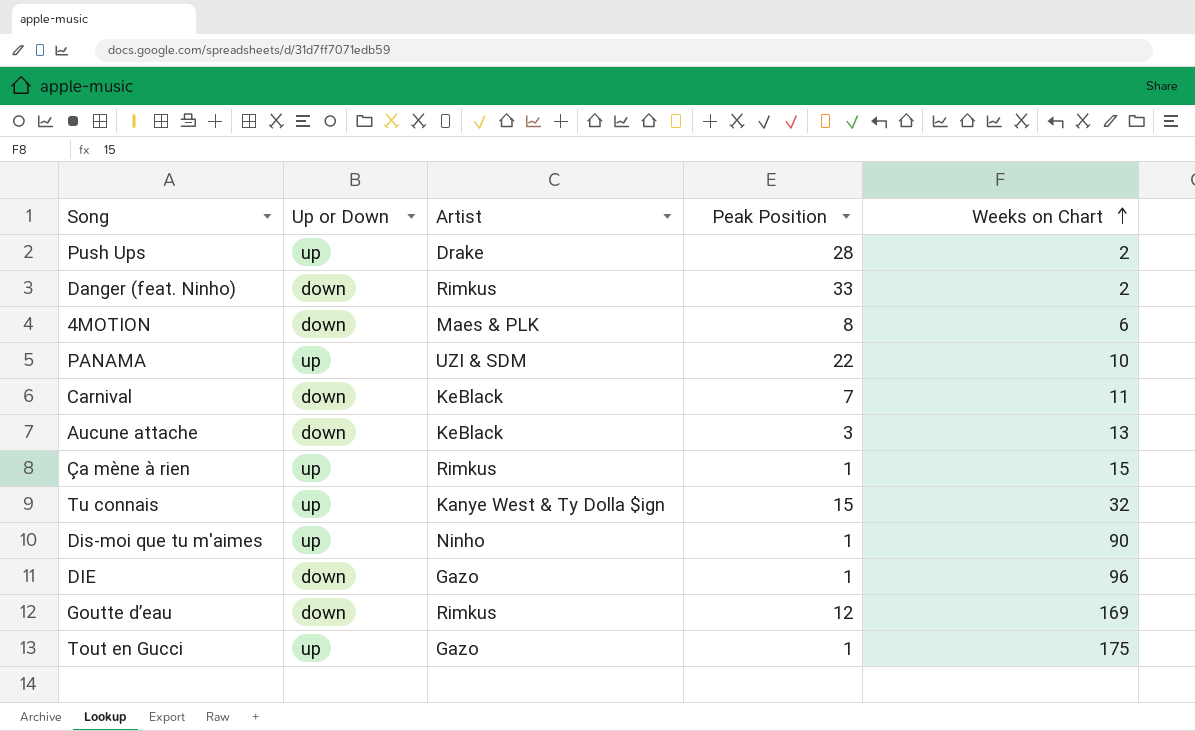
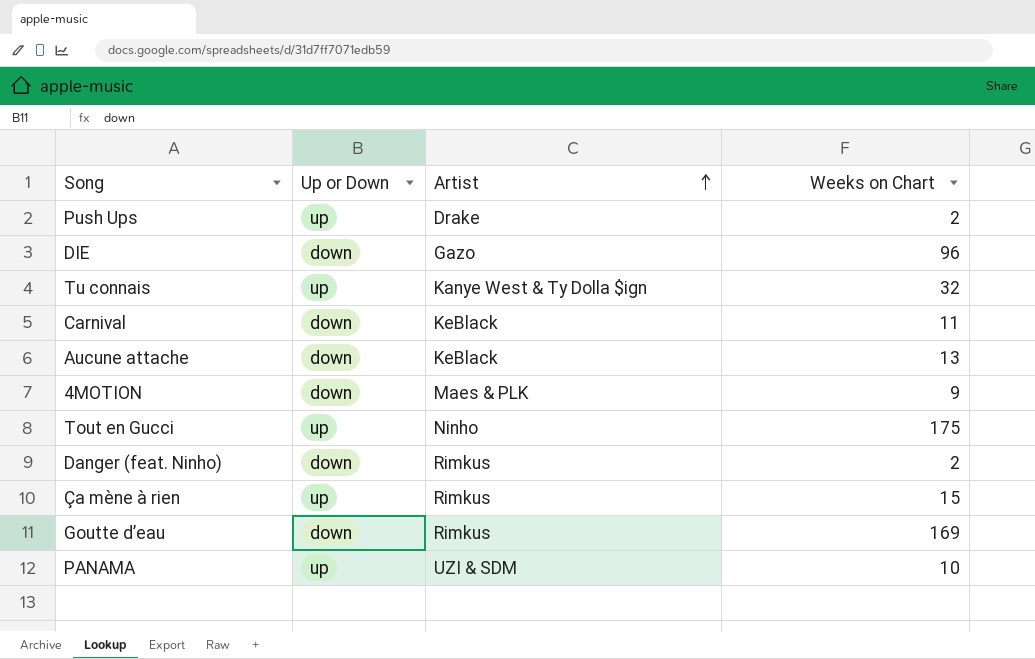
row order: Weeks on Chart ascending -> Artist ascending
column Peak Position | position: 4 -> none
row Dis-moi que tu m'aimes: up | Ninho | 1 | 90 -> none
4MOTION | Weeks on Chart: 6 -> 9
Tout en Gucci | Artist: Gazo -> Ninho

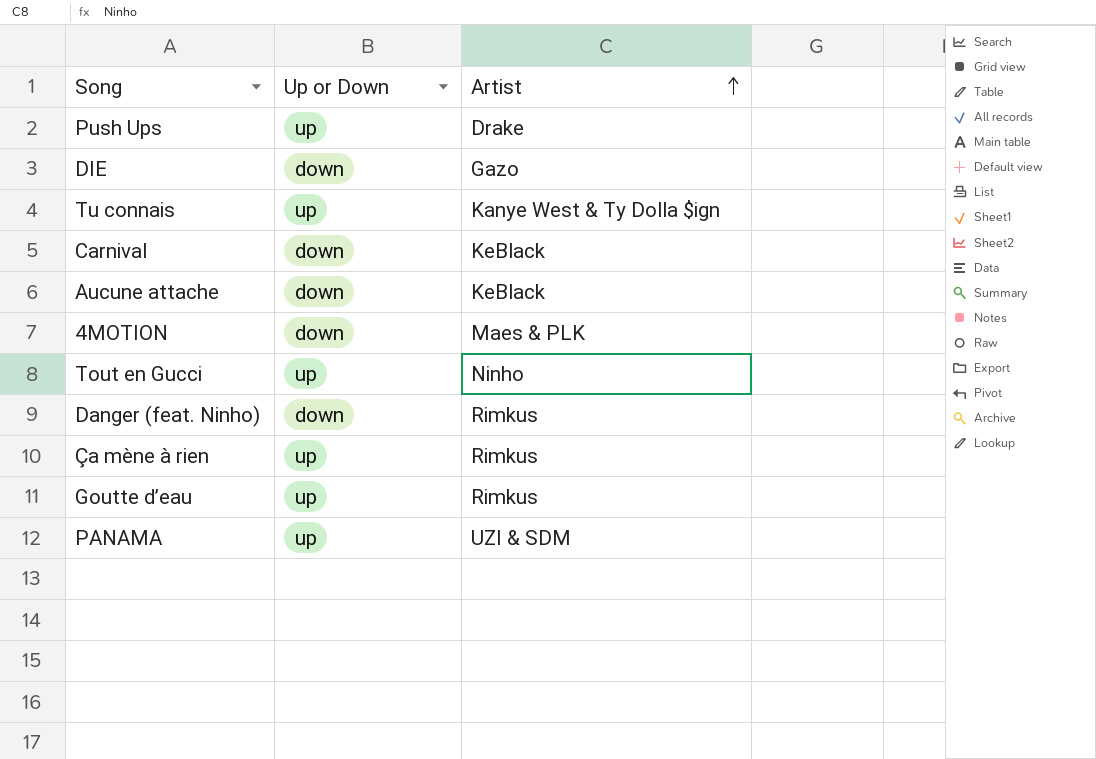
column Weeks on Chart | position: 4 -> none
Goutte d’eau | Up or Down: down -> up

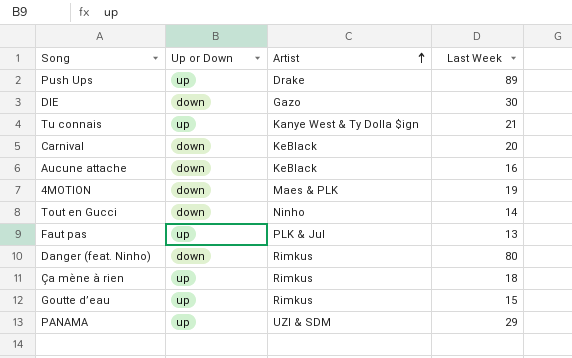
column Last Week | position: none -> 4
Tout en Gucci | Up or Down: up -> down
row Faut pas: none -> up | PLK & Jul | 13

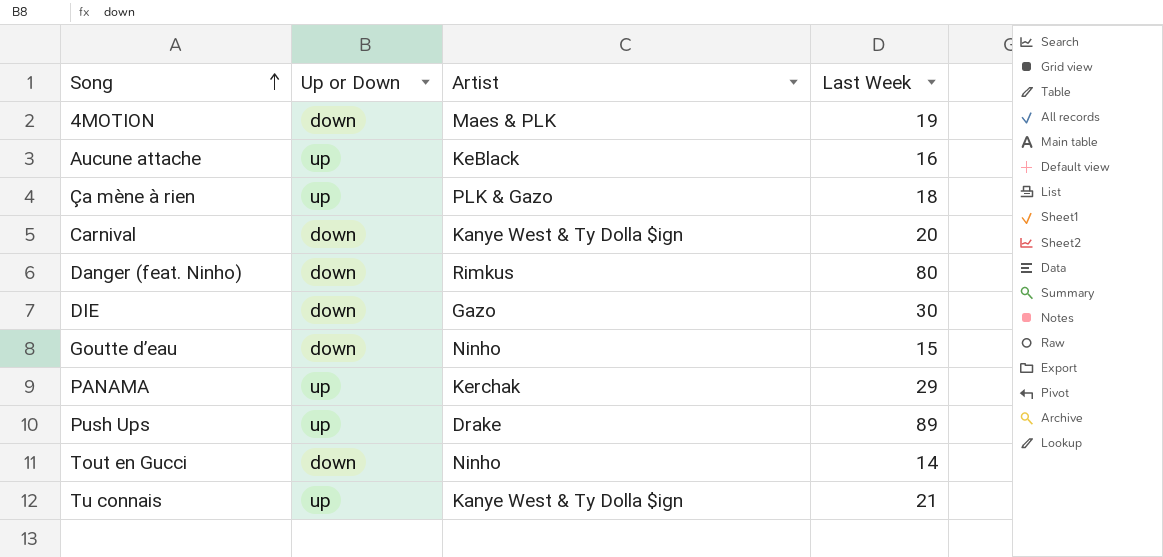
row order: Artist ascending -> Song ascending
row Faut pas: up | PLK & Jul | 13 -> none
Aucune attache | Up or Down: down -> up
Ça mène à rien | Artist: Rimkus -> PLK & Gazo
Carnival | Artist: KeBlack -> Kanye West & Ty Dolla $ign
Goutte d’eau | Up or Down: up -> down
Goutte d’eau | Artist: Rimkus -> Ninho
PANAMA | Artist: UZI & SDM -> Kerchak

